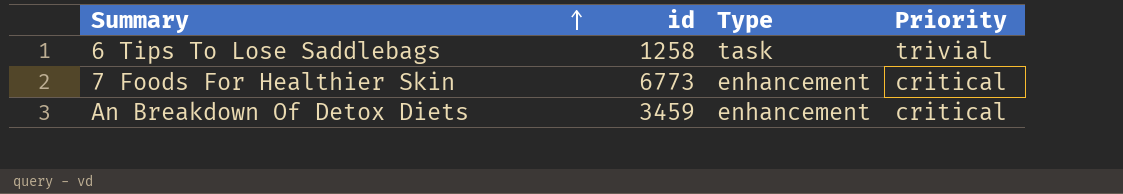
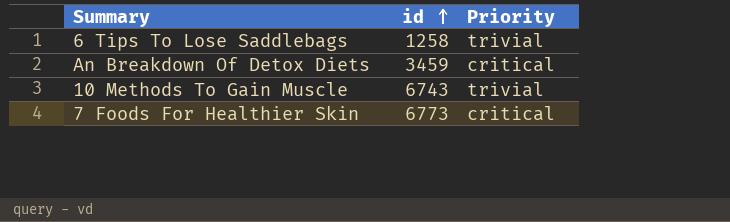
row order: Summary ascending -> id ascending
column Type | position: 3 -> none
row 10 Methods To Gain Muscle: none -> 6743 | trivial

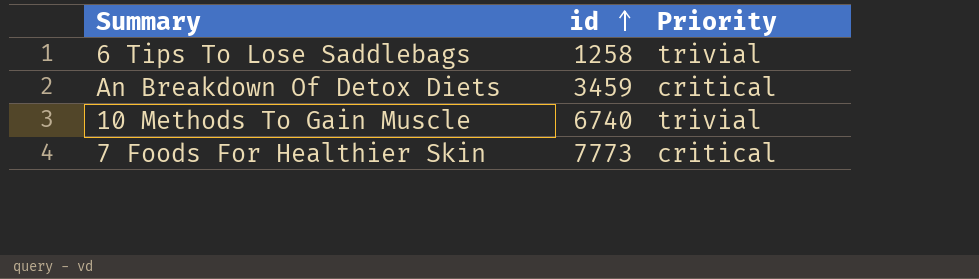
10 Methods To Gain Muscle | id: 6743 -> 6740
7 Foods For Healthier Skin | id: 6773 -> 7773

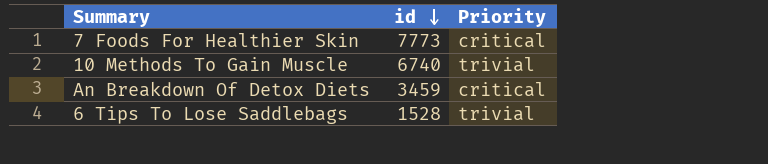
row order: id ascending -> id descending
6 Tips To Lose Saddlebags | id: 1258 -> 1528

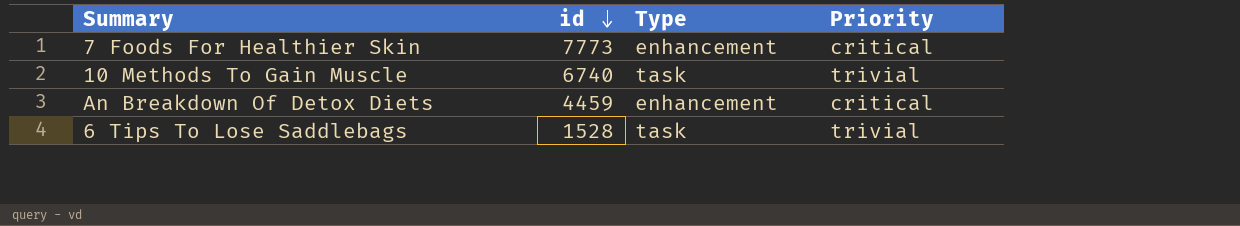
column Type | position: none -> 3
An Breakdown Of Detox Diets | id: 3459 -> 4459

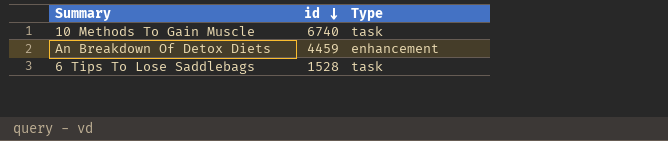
column Priority | position: 4 -> none
row 7 Foods For Healthier Skin: 7773 | enhancement | critical -> none

